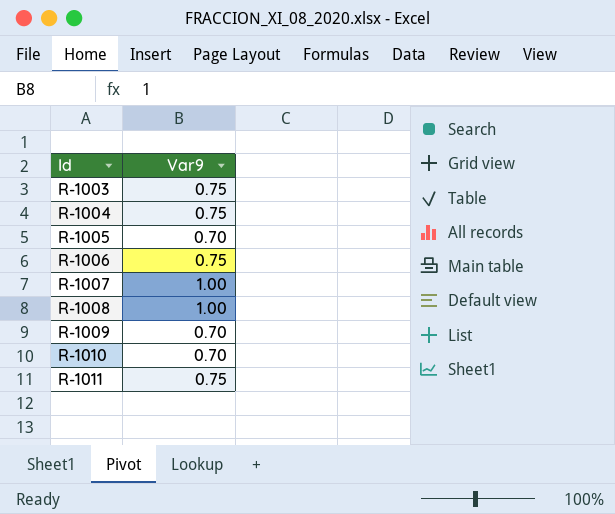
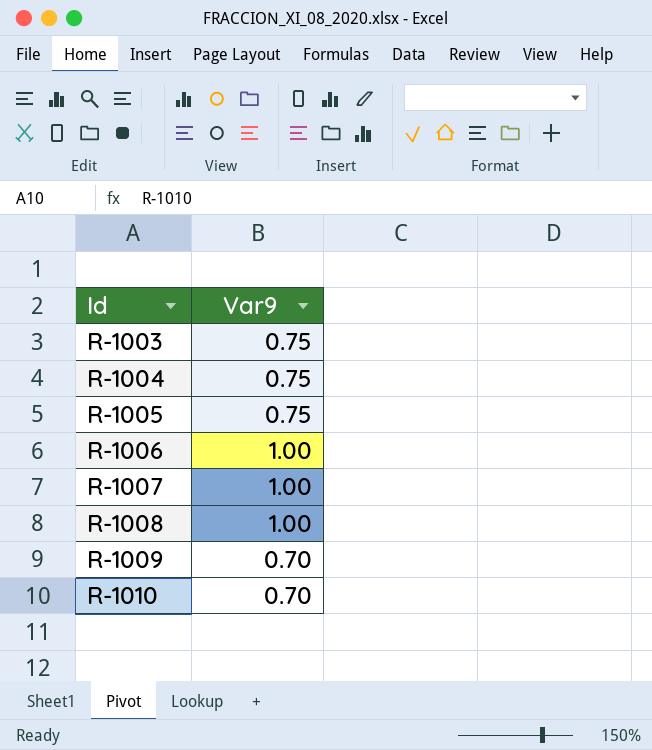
row R-1011: 0.75 -> none
R-1005 | Var9: 0.70 -> 0.75
R-1006 | Var9: 0.75 -> 1.00

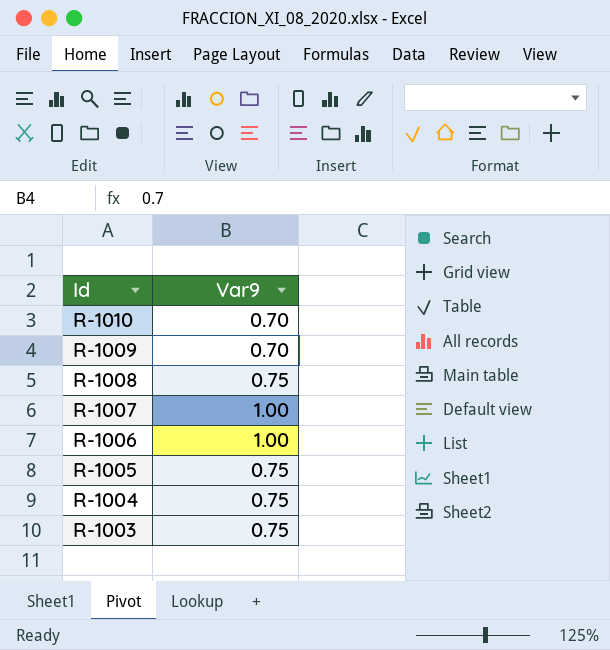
row order: Id ascending -> Id descending
R-1008 | Var9: 1.00 -> 0.75

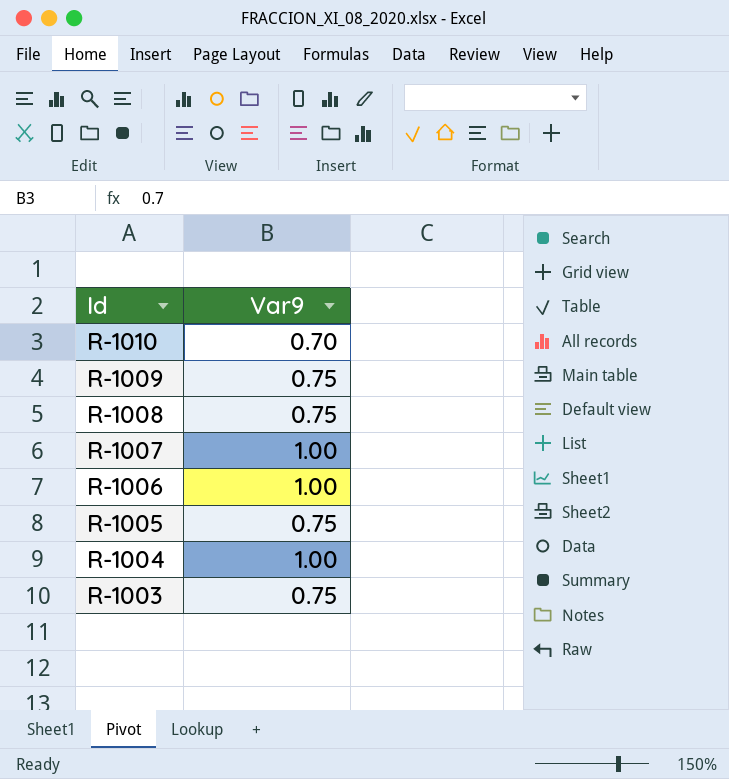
R-1009 | Var9: 0.70 -> 0.75
R-1004 | Var9: 0.75 -> 1.00

